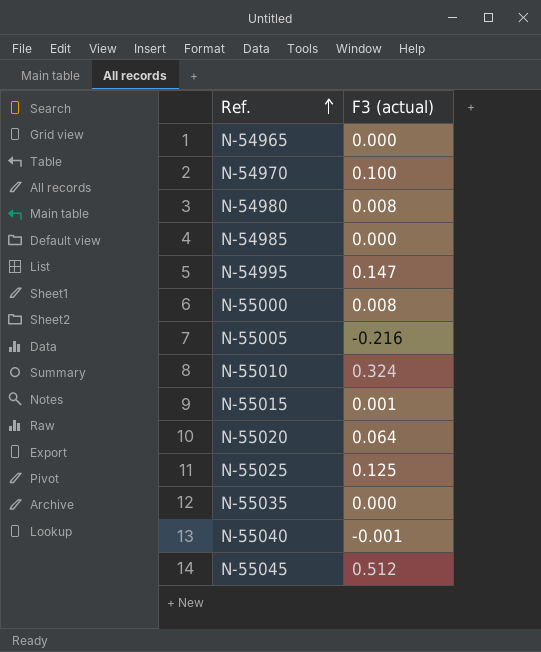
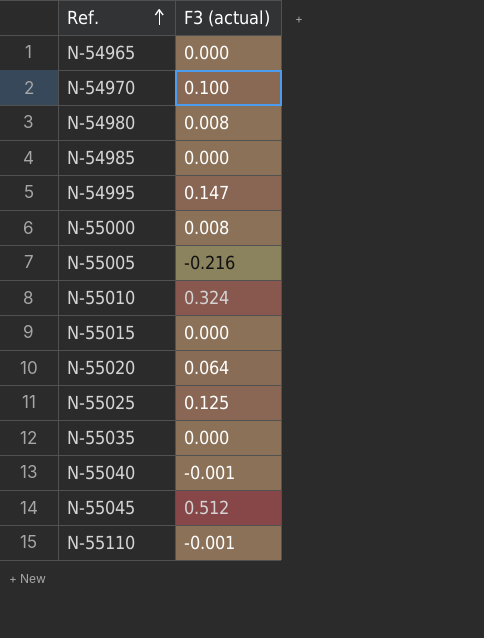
N-55015 | F3 (actual): 0.001 -> 0.000
row N-55110: none -> -0.001

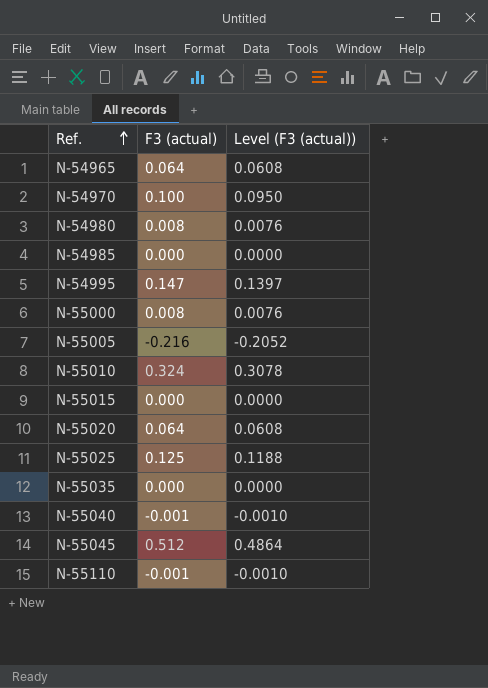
column Level (F3 (actual)) | formula: none -> [F3 (actual)] * 0.95
N-54965 | F3 (actual): 0.000 -> 0.064

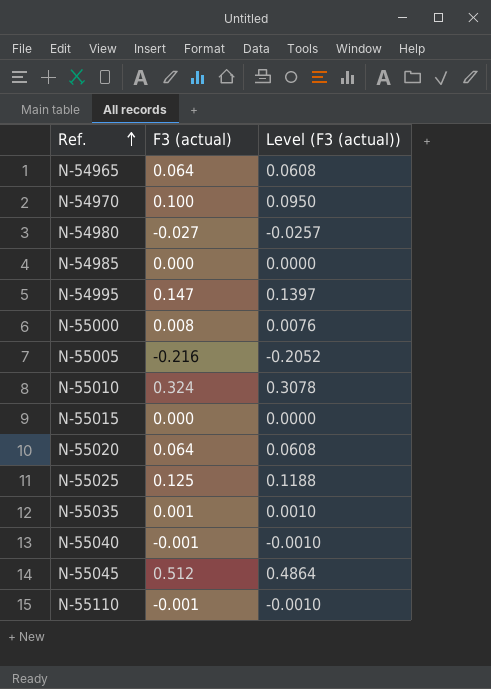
N-54980 | F3 (actual): 0.008 -> -0.027
N-54980 | Level (F3 (actual)): 0.0076 -> -0.0257
N-55035 | F3 (actual): 0.000 -> 0.001
N-55035 | Level (F3 (actual)): 0.0000 -> 0.0010

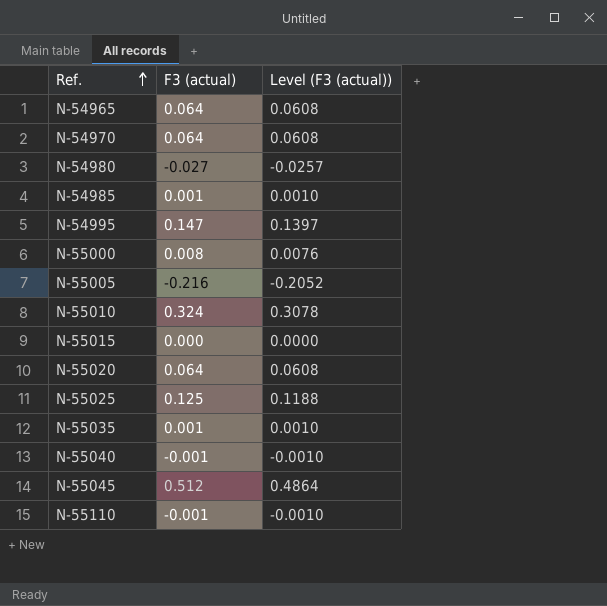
N-54970 | F3 (actual): 0.100 -> 0.064
N-54970 | Level (F3 (actual)): 0.0950 -> 0.0608
N-54985 | F3 (actual): 0.000 -> 0.001
N-54985 | Level (F3 (actual)): 0.0000 -> 0.0010

